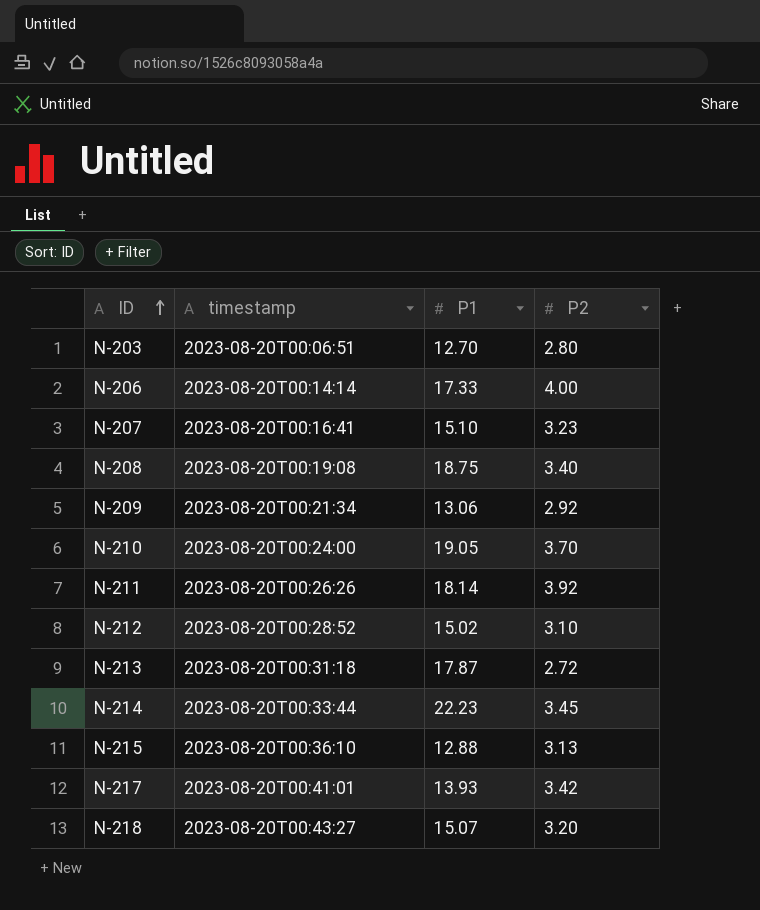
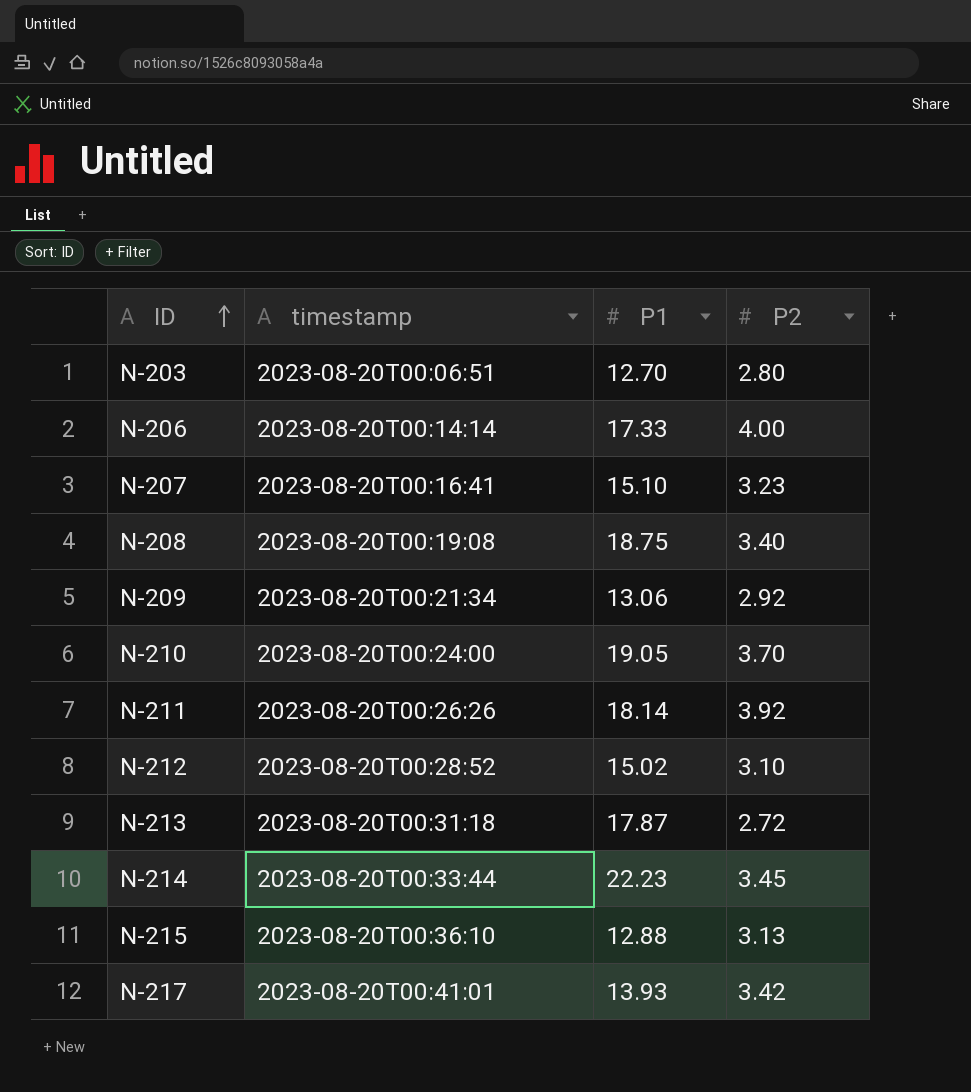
row N-218: 2023-08-20T00:43:27 | 15.07 | 3.20 -> none

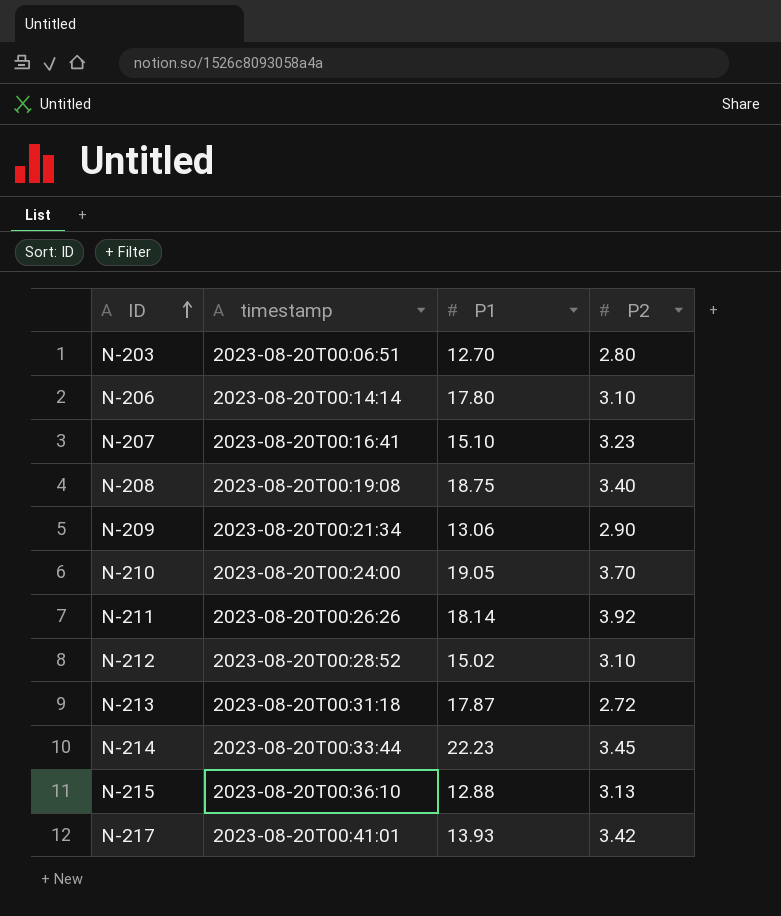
N-206 | P1: 17.33 -> 17.80
N-206 | P2: 4.00 -> 3.10
N-209 | P2: 2.92 -> 2.90

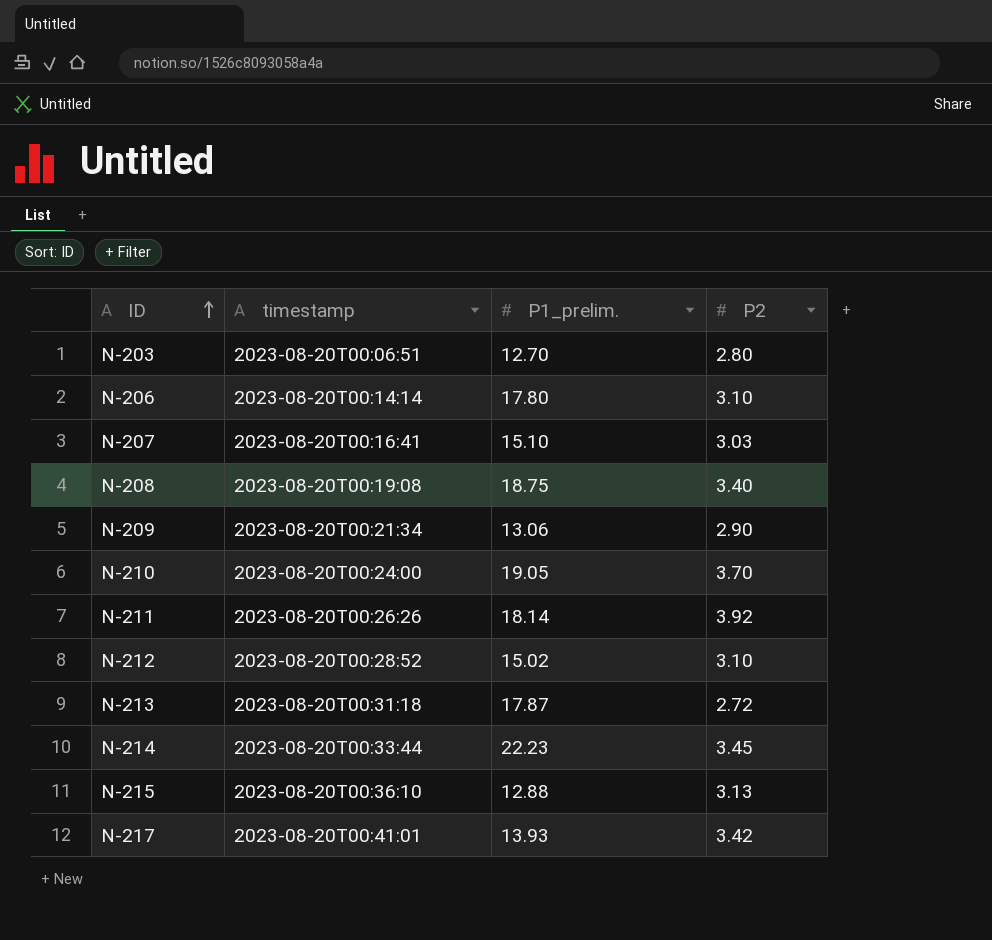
column name: P1 -> P1_prelim.
N-207 | P2: 3.23 -> 3.03

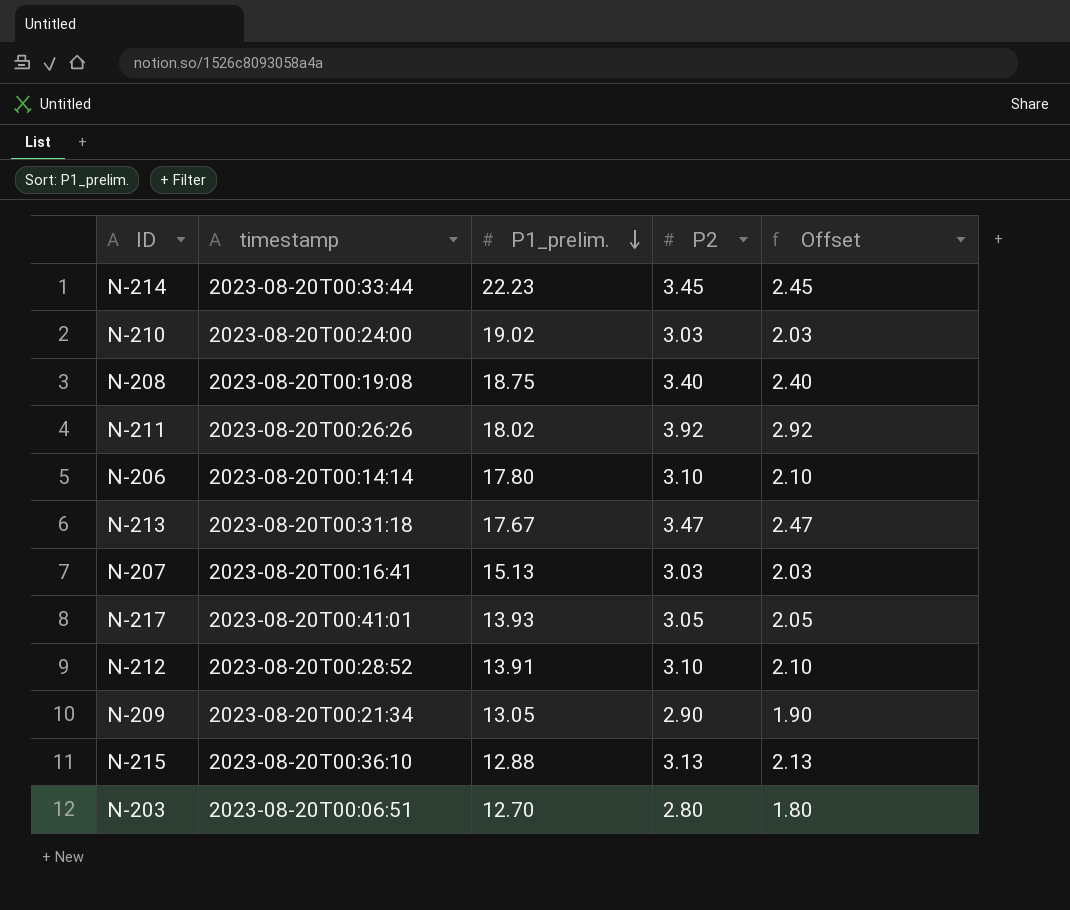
row order: ID ascending -> P1_prelim. descending
column Offset | formula: none -> [P2] - 1
N-210 | P1_prelim.: 19.05 -> 19.02
N-210 | P2: 3.70 -> 3.03
N-211 | P1_prelim.: 18.14 -> 18.02
N-213 | P1_prelim.: 17.87 -> 17.67
N-213 | P2: 2.72 -> 3.47
N-207 | P1_prelim.: 15.10 -> 15.13
N-217 | P2: 3.42 -> 3.05
N-212 | P1_prelim.: 15.02 -> 13.91
N-209 | P1_prelim.: 13.06 -> 13.05

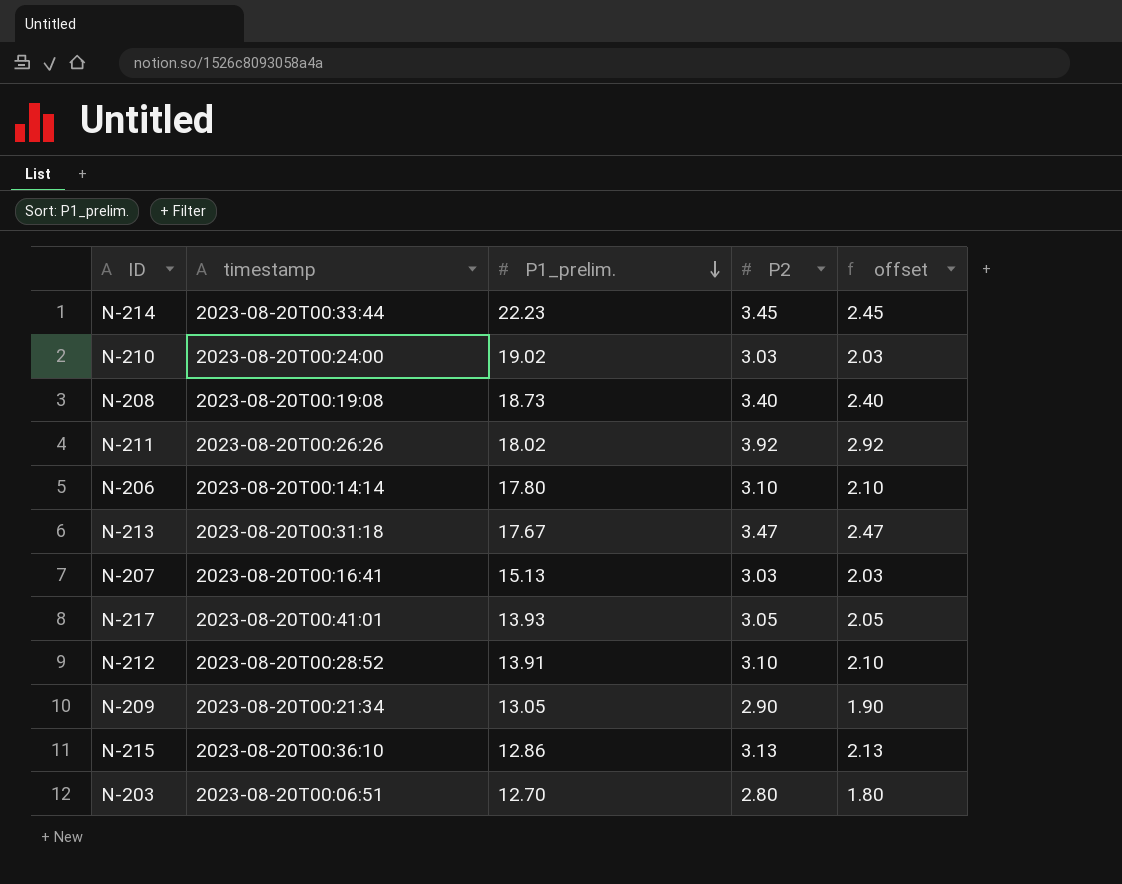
column name: Offset -> offset
N-208 | P1_prelim.: 18.75 -> 18.73
N-215 | P1_prelim.: 12.88 -> 12.86

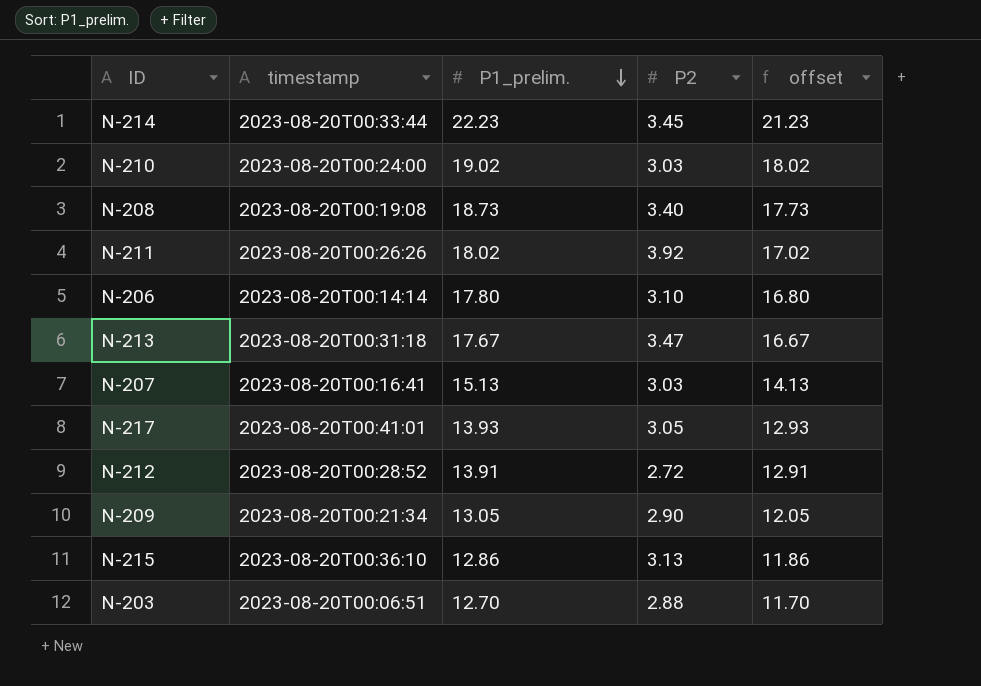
column offset | formula: [P2] - 1 -> [P1_prelim.] - 1
N-212 | P2: 3.10 -> 2.72
N-203 | P2: 2.80 -> 2.88

